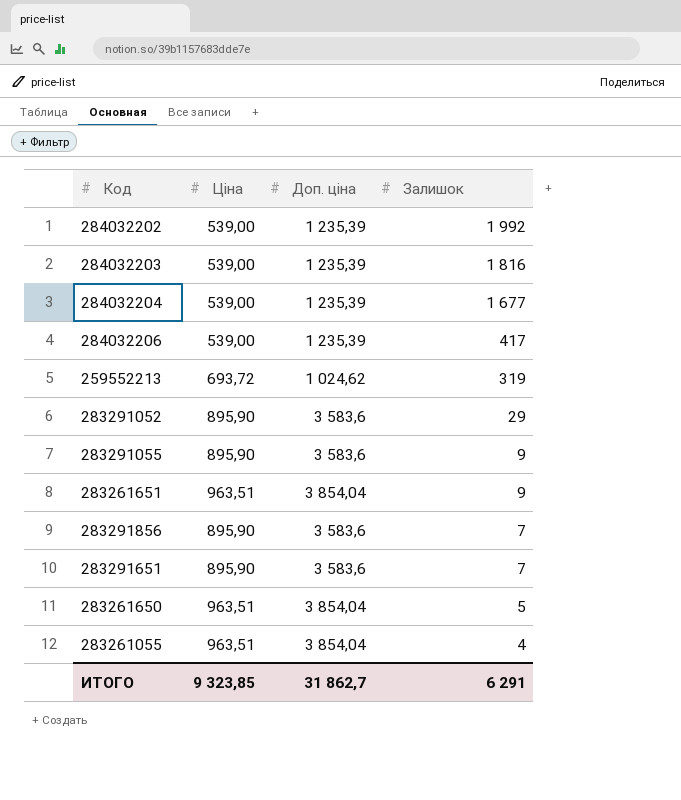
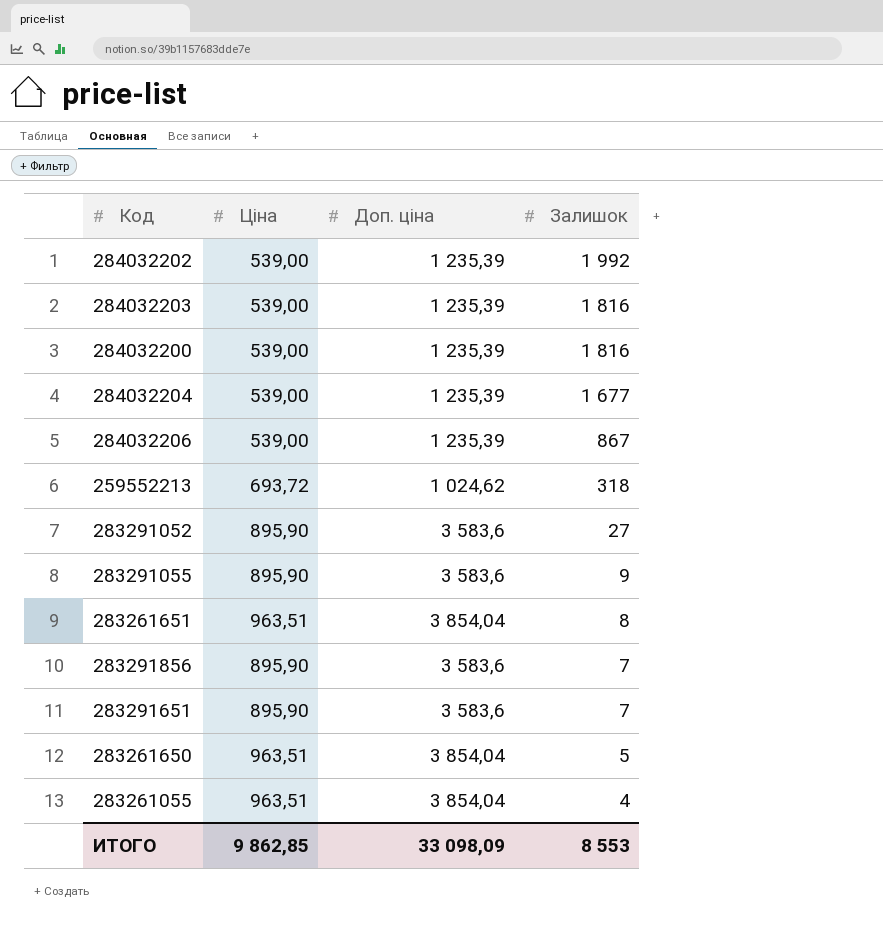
row 284032200: none -> 539,00 | 1 235,39 | 1 816
284032206 | Залишок: 417 -> 867
259552213 | Залишок: 319 -> 318
283291052 | Залишок: 29 -> 27
283261651 | Залишок: 9 -> 8
ИТОГО | Ціна: 9 323,85 -> 9 862,85
ИТОГО | Доп. ціна: 31 862,7 -> 33 098,09
ИТОГО | Залишок: 6 291 -> 8 553

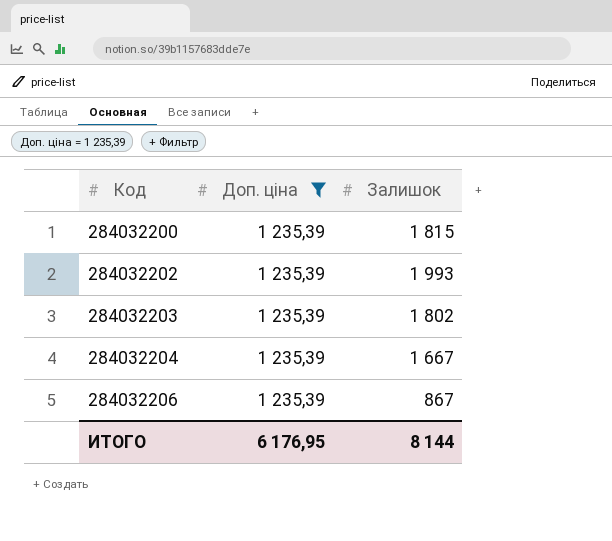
filter: none -> Доп. ціна = 1 235,39
row order: Залишок descending -> Код ascending
column Ціна | position: 2 -> none
284032200 | Залишок: 1 816 -> 1 815
284032202 | Залишок: 1 992 -> 1 993
284032203 | Залишок: 1 816 -> 1 802
284032204 | Залишок: 1 677 -> 1 667
ИТОГО | Доп. ціна: 33 098,09 -> 6 176,95
ИТОГО | Залишок: 8 553 -> 8 144

